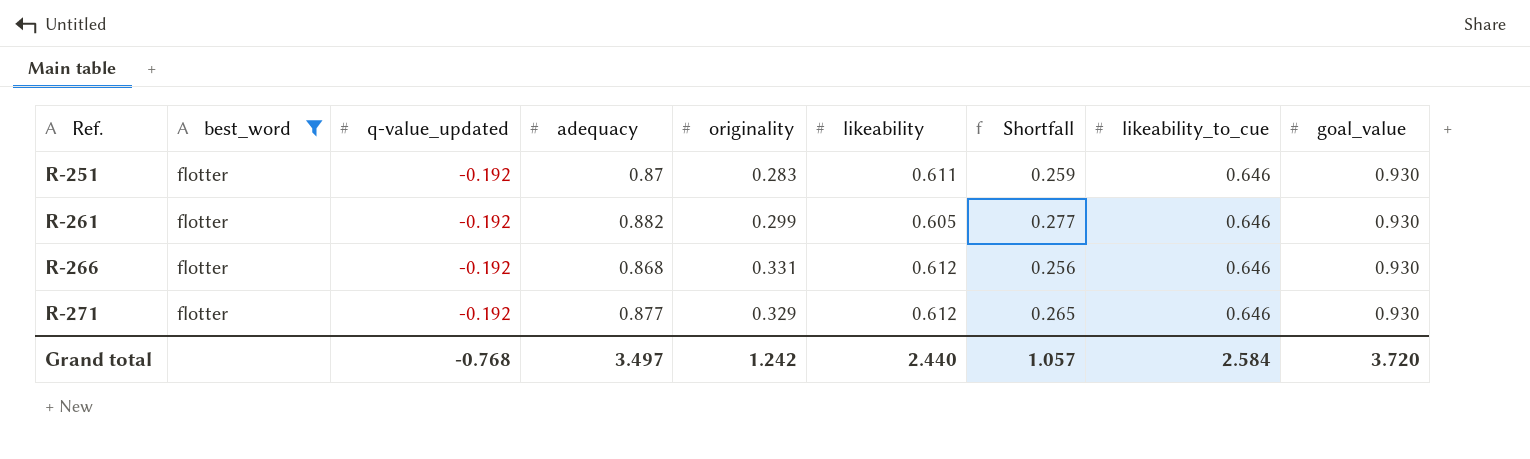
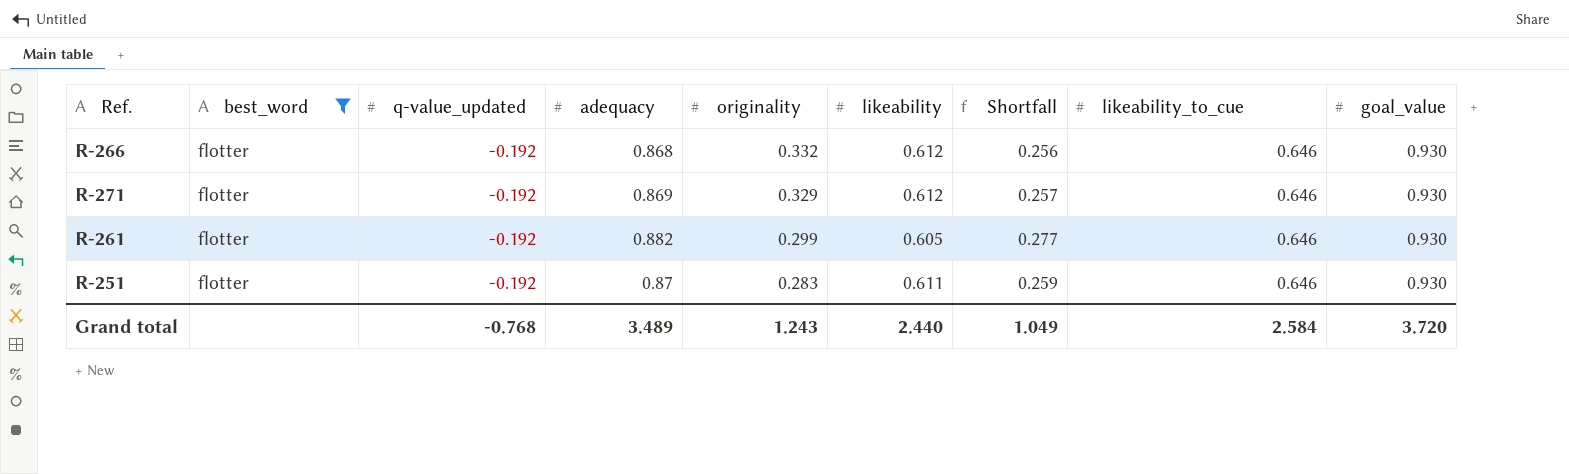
row order: Ref. ascending -> originality descending
R-266 | originality: 0.331 -> 0.332
R-271 | adequacy: 0.877 -> 0.869
R-271 | Shortfall: 0.265 -> 0.257
Grand total | adequacy: 3.497 -> 3.489
Grand total | originality: 1.242 -> 1.243
Grand total | Shortfall: 1.057 -> 1.049

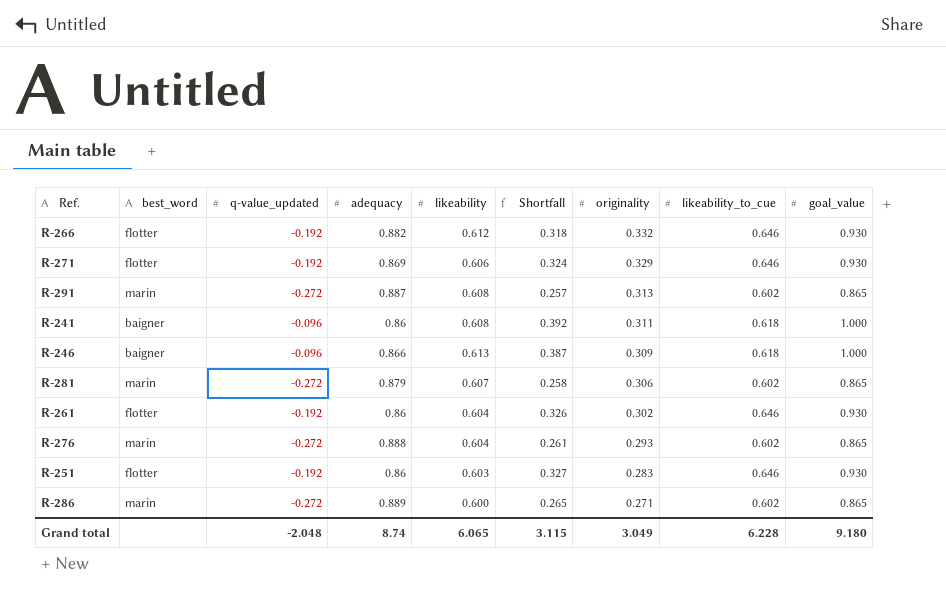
filter: best_word = flotter -> none
column Shortfall | formula: [adequacy] - [likeability] -> [goal_value] - [likeability]
column originality | position: 5 -> 7
R-266 | adequacy: 0.868 -> 0.882
R-271 | likeability: 0.612 -> 0.606
R-261 | adequacy: 0.882 -> 0.86
R-261 | likeability: 0.605 -> 0.604
R-261 | originality: 0.299 -> 0.302
R-251 | adequacy: 0.87 -> 0.86
R-251 | likeability: 0.611 -> 0.603
Grand total | q-value_updated: -0.768 -> -2.048
Grand total | adequacy: 3.489 -> 8.74
Grand total | likeability: 2.440 -> 6.065
Grand total | Shortfall: 1.049 -> 3.115
Grand total | originality: 1.243 -> 3.049
Grand total | likeability_to_cue: 2.584 -> 6.228
Grand total | goal_value: 3.720 -> 9.180

